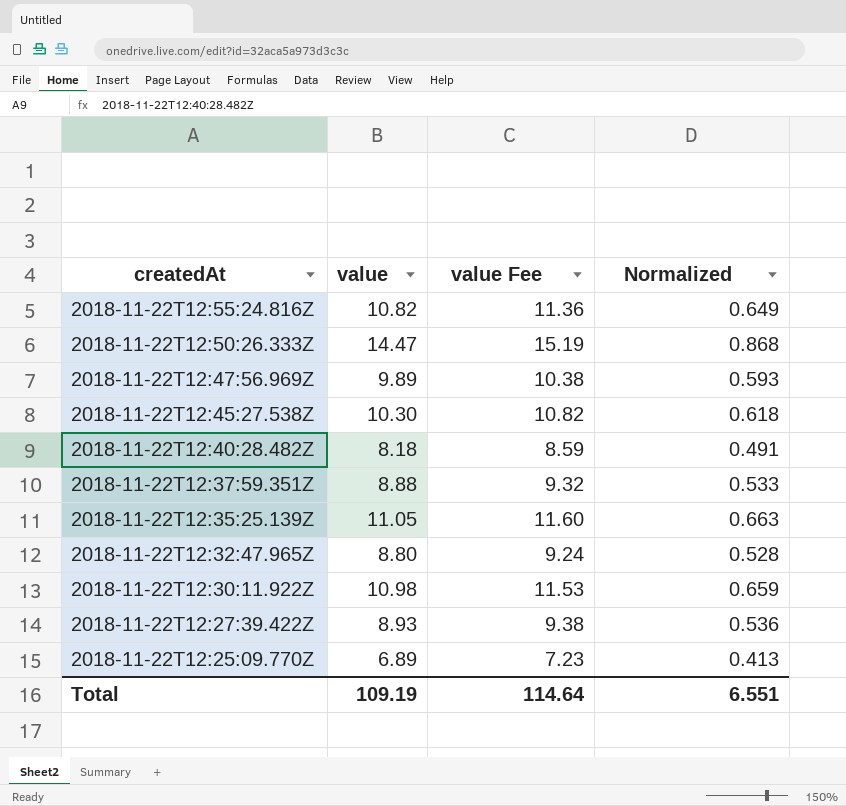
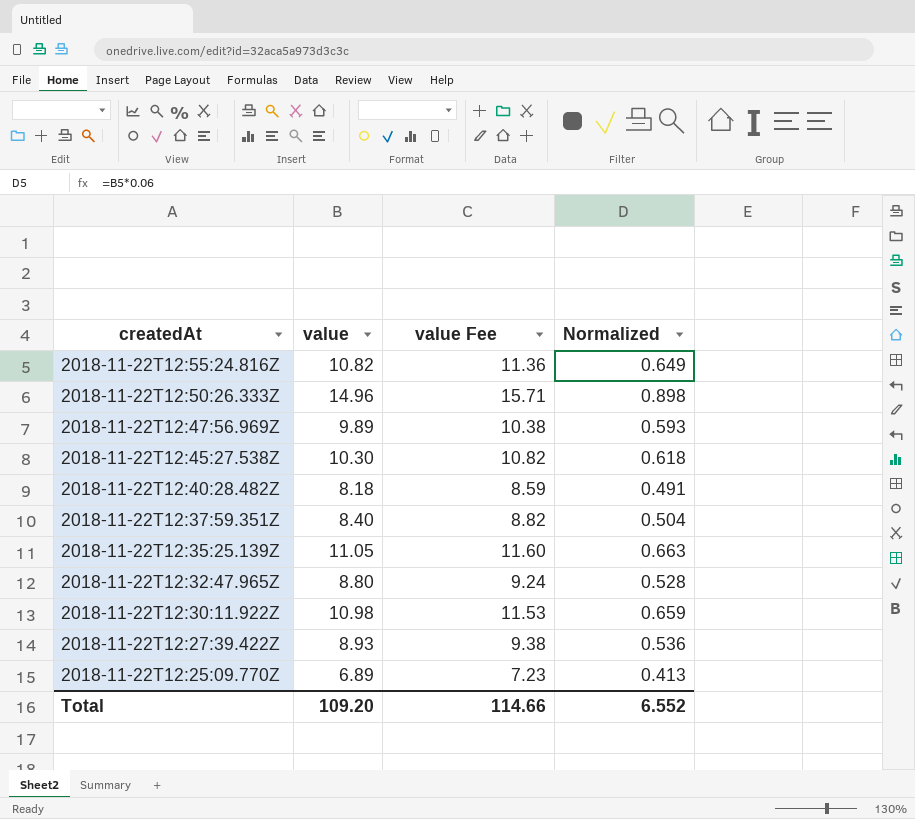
2018-11-22T12:50:26.333Z | value: 14.47 -> 14.96
2018-11-22T12:50:26.333Z | value Fee: 15.19 -> 15.71
2018-11-22T12:50:26.333Z | Normalized: 0.868 -> 0.898
2018-11-22T12:37:59.351Z | value: 8.88 -> 8.40
2018-11-22T12:37:59.351Z | value Fee: 9.32 -> 8.82
2018-11-22T12:37:59.351Z | Normalized: 0.533 -> 0.504
Total | value: 109.19 -> 109.20
Total | value Fee: 114.64 -> 114.66
Total | Normalized: 6.551 -> 6.552

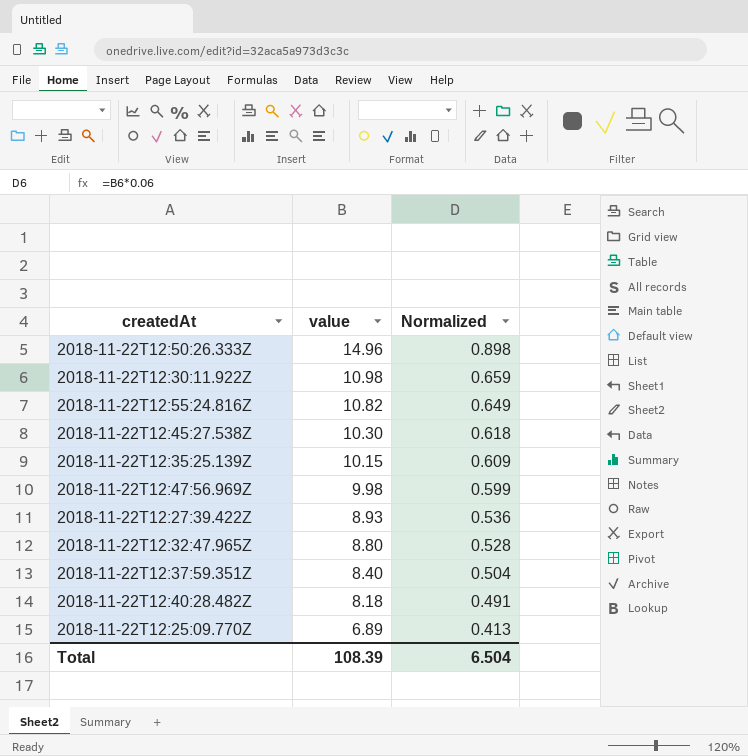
row order: createdAt descending -> value descending
column value Fee | formula: [value] * 1.05 -> none
2018-11-22T12:35:25.139Z | value: 11.05 -> 10.15
2018-11-22T12:35:25.139Z | Normalized: 0.663 -> 0.609
2018-11-22T12:47:56.969Z | value: 9.89 -> 9.98
2018-11-22T12:47:56.969Z | Normalized: 0.593 -> 0.599
Total | value: 109.20 -> 108.39
Total | Normalized: 6.552 -> 6.504

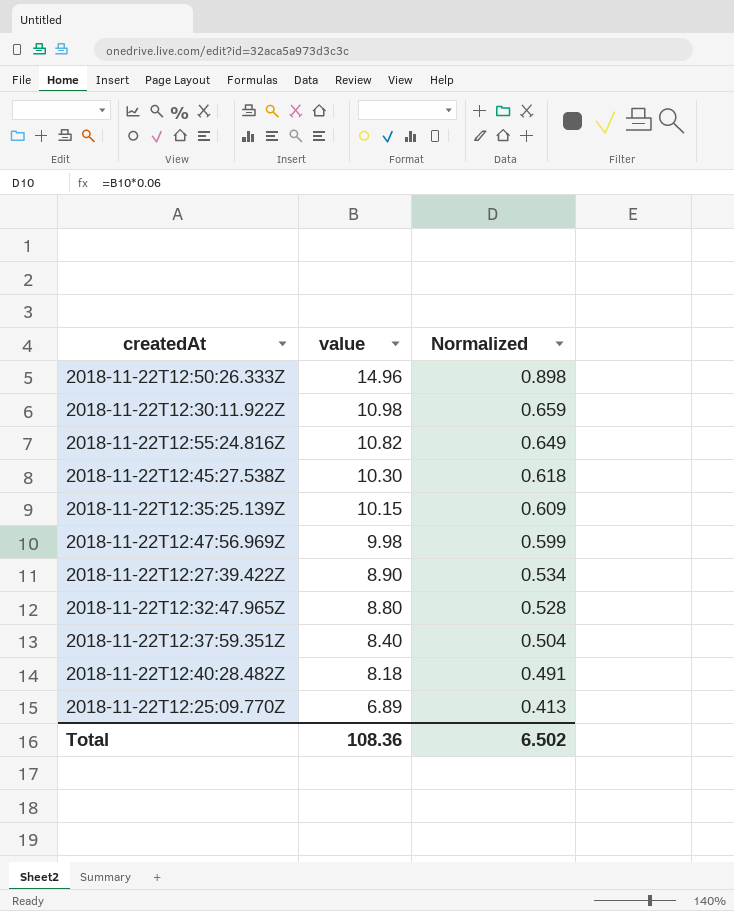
2018-11-22T12:27:39.422Z | value: 8.93 -> 8.90
2018-11-22T12:27:39.422Z | Normalized: 0.536 -> 0.534
Total | value: 108.39 -> 108.36
Total | Normalized: 6.504 -> 6.502

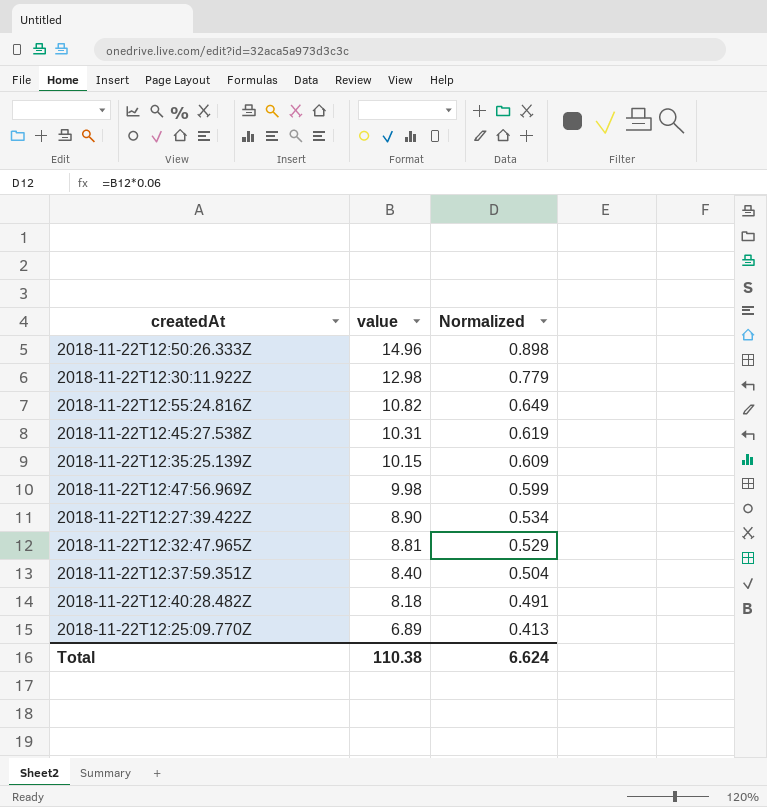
2018-11-22T12:30:11.922Z | value: 10.98 -> 12.98
2018-11-22T12:30:11.922Z | Normalized: 0.659 -> 0.779
2018-11-22T12:45:27.538Z | value: 10.30 -> 10.31
2018-11-22T12:45:27.538Z | Normalized: 0.618 -> 0.619
2018-11-22T12:32:47.965Z | value: 8.80 -> 8.81
2018-11-22T12:32:47.965Z | Normalized: 0.528 -> 0.529
Total | value: 108.36 -> 110.38
Total | Normalized: 6.502 -> 6.624

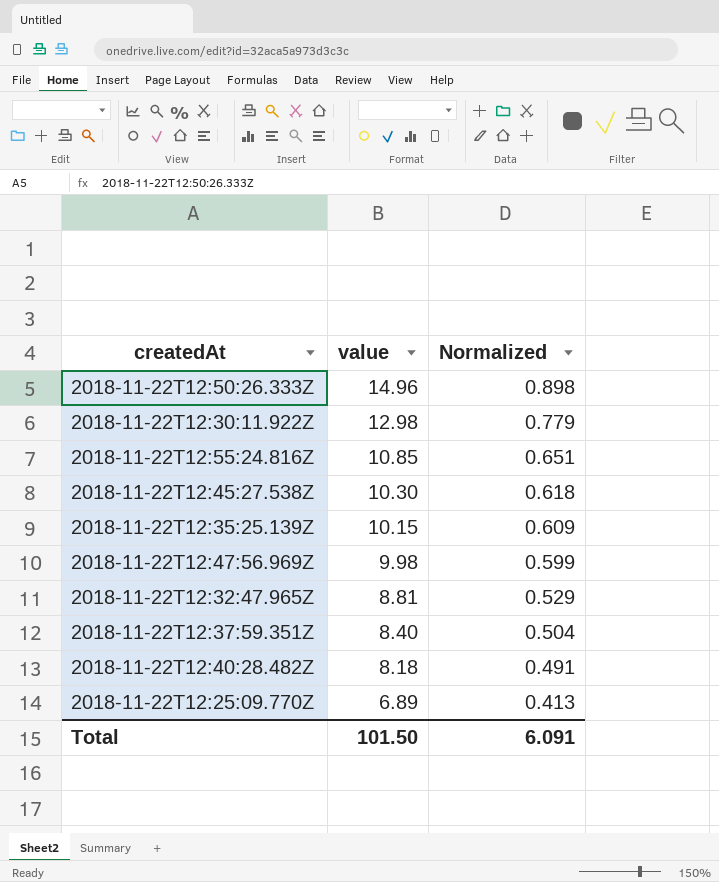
row 2018-11-22T12:27:39.422Z: 8.90 | 0.534 -> none
2018-11-22T12:55:24.816Z | value: 10.82 -> 10.85
2018-11-22T12:55:24.816Z | Normalized: 0.649 -> 0.651
2018-11-22T12:45:27.538Z | value: 10.31 -> 10.30
2018-11-22T12:45:27.538Z | Normalized: 0.619 -> 0.618
Total | value: 110.38 -> 101.50
Total | Normalized: 6.624 -> 6.091

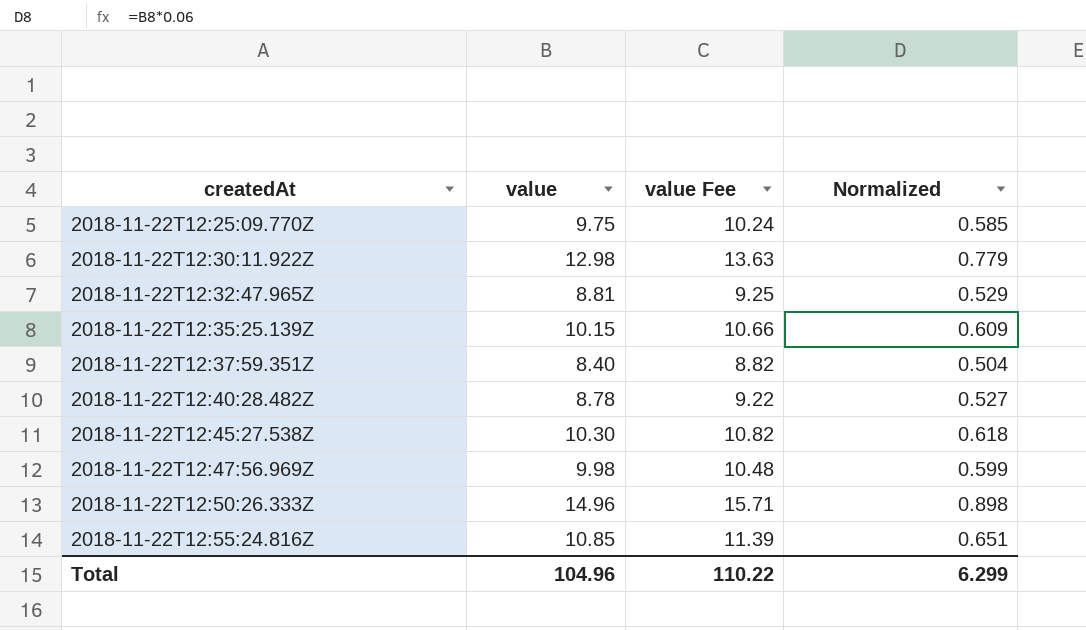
row order: value descending -> createdAt ascending
column value Fee | formula: none -> [value] * 1.05
2018-11-22T12:25:09.770Z | value: 6.89 -> 9.75
2018-11-22T12:25:09.770Z | Normalized: 0.413 -> 0.585
2018-11-22T12:40:28.482Z | value: 8.18 -> 8.78
2018-11-22T12:40:28.482Z | Normalized: 0.491 -> 0.527
Total | value: 101.50 -> 104.96
Total | Normalized: 6.091 -> 6.299

